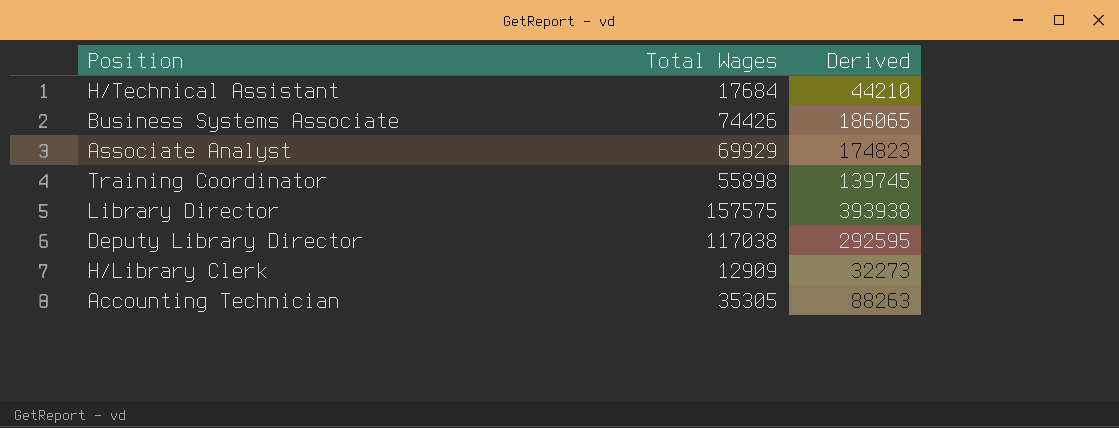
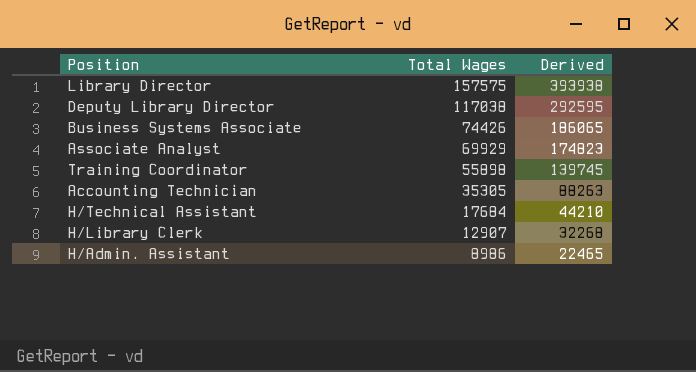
row order: none -> Total Wages descending
H/Library Clerk | Total Wages: 12909 -> 12907
H/Library Clerk | Derived: 32273 -> 32268
row H/Admin. Assistant: none -> 8986 | 22465

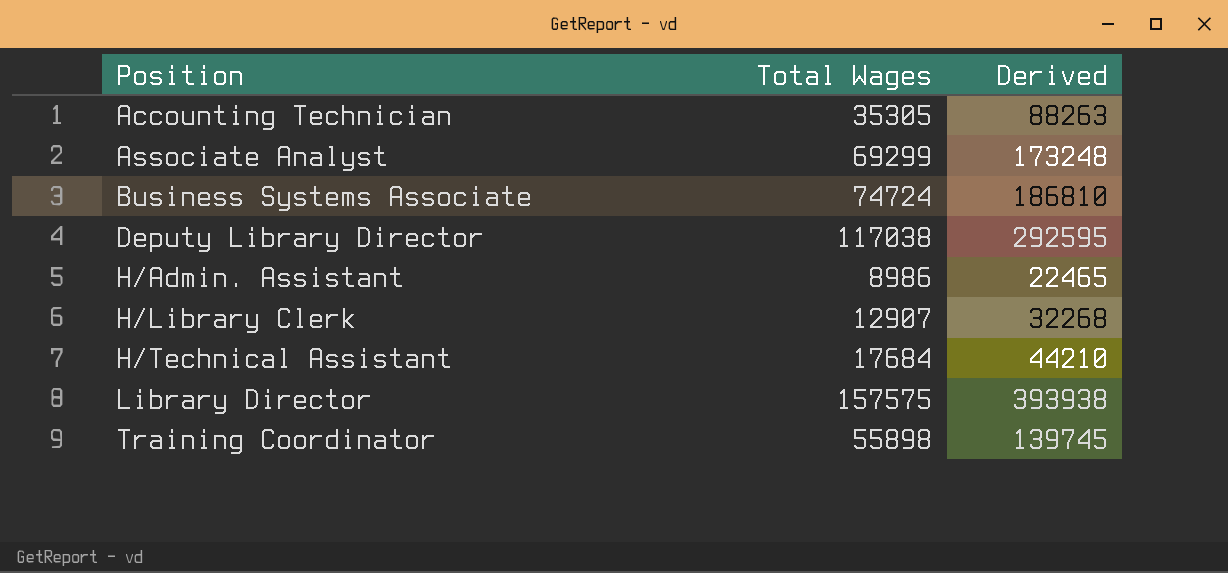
row order: Total Wages descending -> Position ascending
Associate Analyst | Total Wages: 69929 -> 69299
Associate Analyst | Derived: 174823 -> 173248
Business Systems Associate | Total Wages: 74426 -> 74724
Business Systems Associate | Derived: 186065 -> 186810

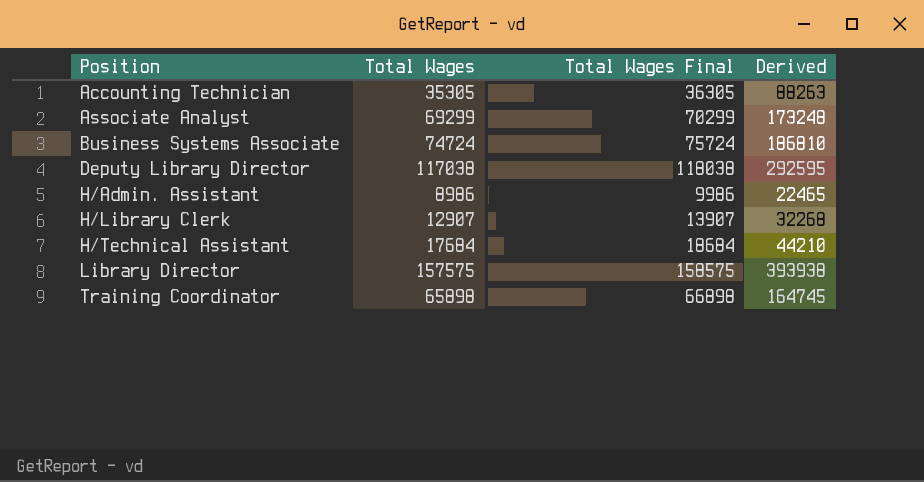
column Total Wages Final | formula: none -> [Total Wages] + 1000
Training Coordinator | Total Wages: 55898 -> 65898
Training Coordinator | Derived: 139745 -> 164745

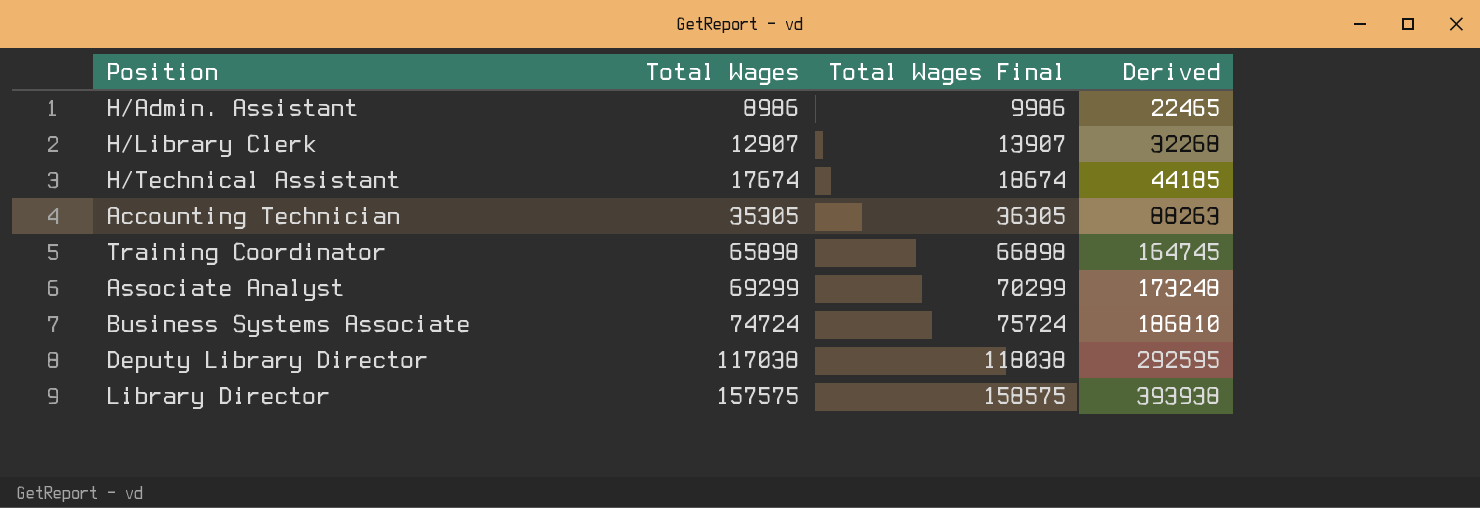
row order: Position ascending -> Total Wages ascending
H/Technical Assistant | Total Wages: 17684 -> 17674
H/Technical Assistant | Total Wages Final: 18684 -> 18674
H/Technical Assistant | Derived: 44210 -> 44185

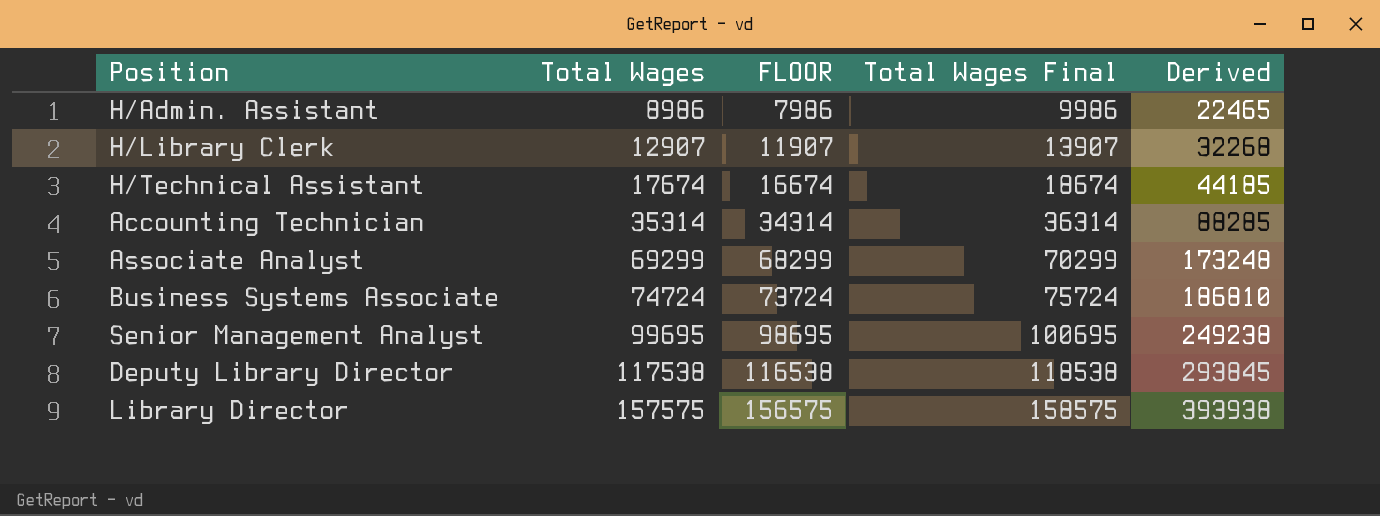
column FLOOR | formula: none -> [Total Wages] - 1000
row Training Coordinator: 65898 | 66898 | 164745 -> none
Accounting Technician | Total Wages: 35305 -> 35314
Accounting Technician | Total Wages Final: 36305 -> 36314
Accounting Technician | Derived: 88263 -> 88285
row Senior Management Analyst: none -> 99695 | 98695 | 100695 | 249238
Deputy Library Director | Total Wages: 117038 -> 117538
Deputy Library Director | Total Wages Final: 118038 -> 118538
Deputy Library Director | Derived: 292595 -> 293845

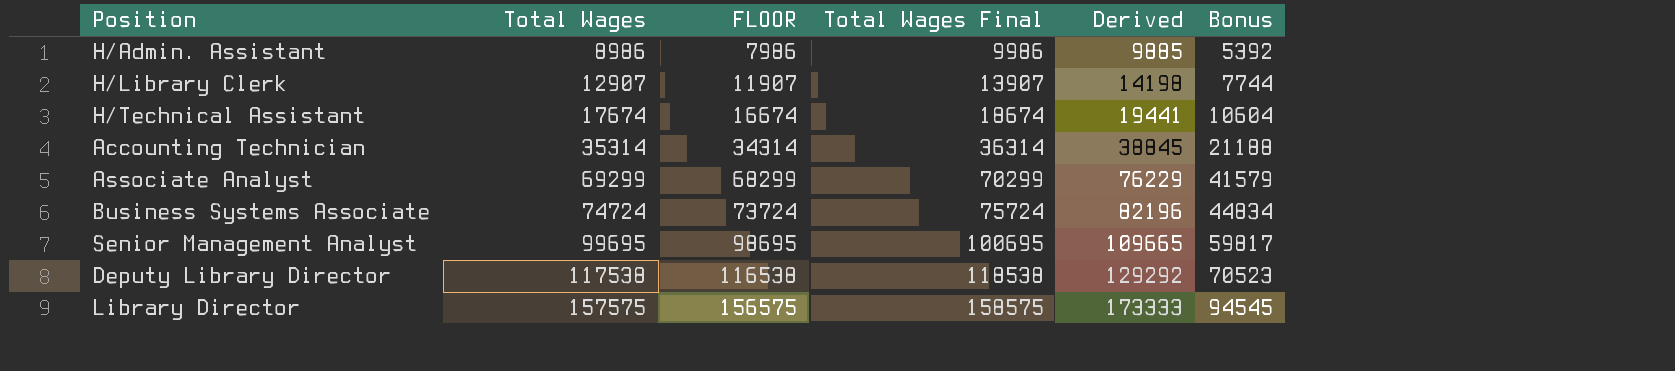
column Derived | formula: [Total Wages] * 2.5 -> [Total Wages] * 1.1
column Bonus | formula: none -> [Total Wages] * 0.6

